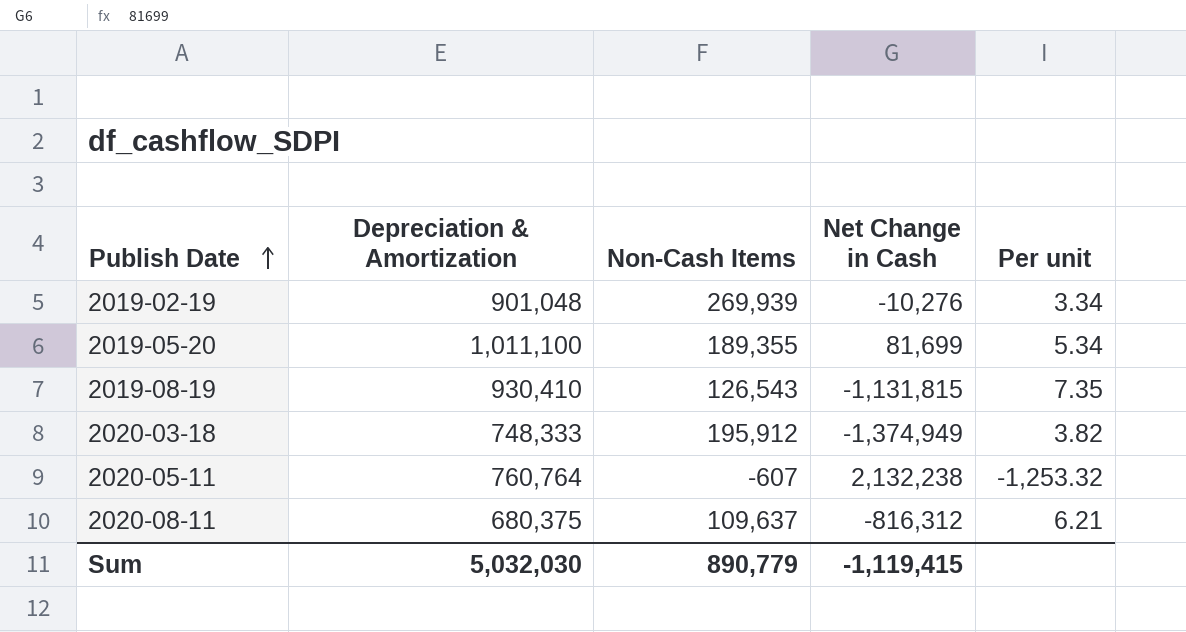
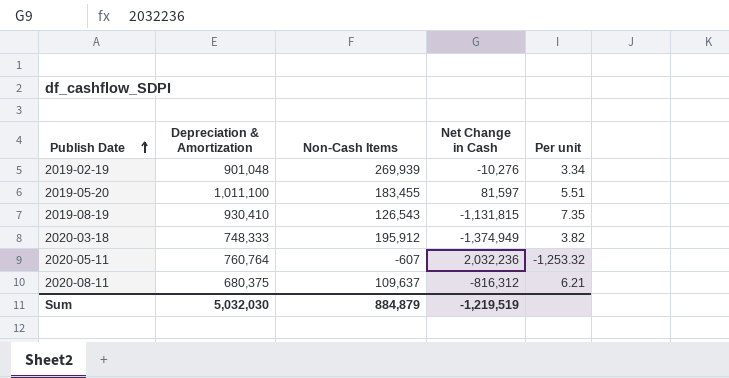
2019-05-20 | Non-Cash Items: 189,355 -> 183,455
2019-05-20 | Net Change in Cash: 81,699 -> 81,597
2019-05-20 | Per unit: 5.34 -> 5.51
2020-05-11 | Net Change in Cash: 2,132,238 -> 2,032,236
Sum | Non-Cash Items: 890,779 -> 884,879
Sum | Net Change in Cash: -1,119,415 -> -1,219,519

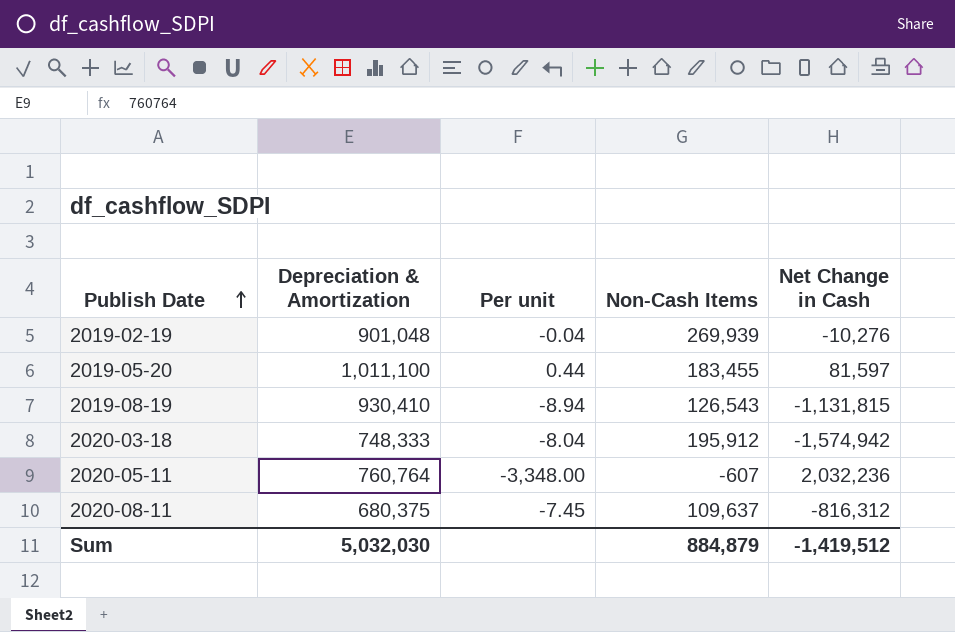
column Per unit | formula: [Depreciation & Amortization] / [Non-Cash Items] -> [Net Change in Cash] / [Non-Cash Items]
column Per unit | position: 5 -> 3
2020-03-18 | Net Change in Cash: -1,374,949 -> -1,574,942
Sum | Net Change in Cash: -1,219,519 -> -1,419,512

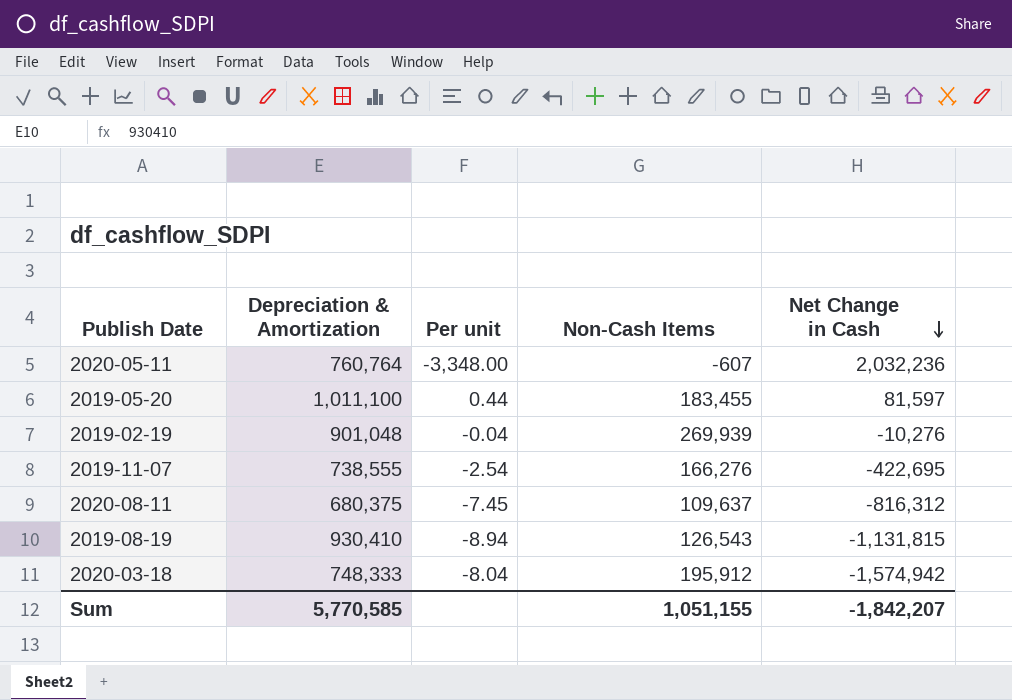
row order: Publish Date ascending -> Net Change in Cash descending
row 2019-11-07: none -> 738,555 | -2.54 | 166,276 | -422,695
Sum | Depreciation & Amortization: 5,032,030 -> 5,770,585
Sum | Non-Cash Items: 884,879 -> 1,051,155
Sum | Net Change in Cash: -1,419,512 -> -1,842,207

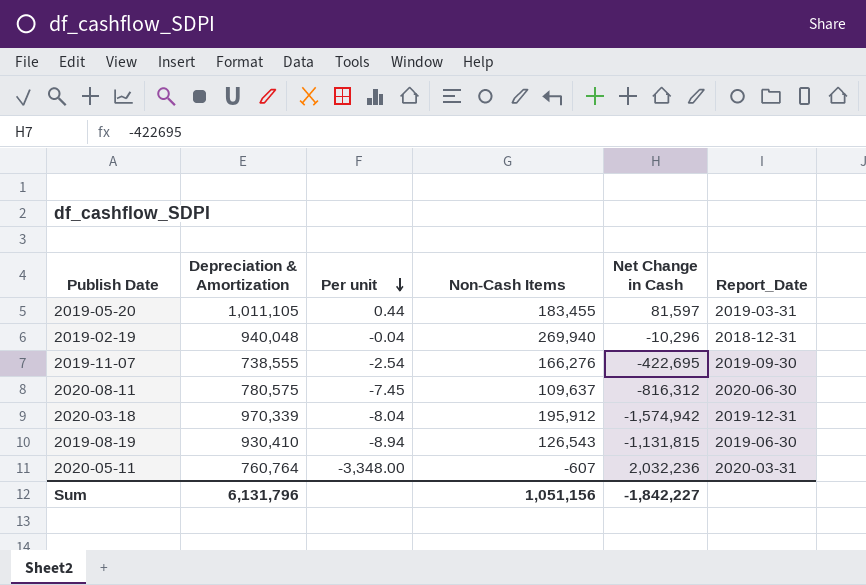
row order: Net Change in Cash descending -> Per unit descending
column Report_Date | position: none -> 6
2019-05-20 | Depreciation & Amortization: 1,011,100 -> 1,011,105
2019-02-19 | Depreciation & Amortization: 901,048 -> 940,048
2019-02-19 | Non-Cash Items: 269,939 -> 269,940
2019-02-19 | Net Change in Cash: -10,276 -> -10,296
2020-08-11 | Depreciation & Amortization: 680,375 -> 780,575
2020-03-18 | Depreciation & Amortization: 748,333 -> 970,339
Sum | Depreciation & Amortization: 5,770,585 -> 6,131,796
Sum | Non-Cash Items: 1,051,155 -> 1,051,156
Sum | Net Change in Cash: -1,842,207 -> -1,842,227

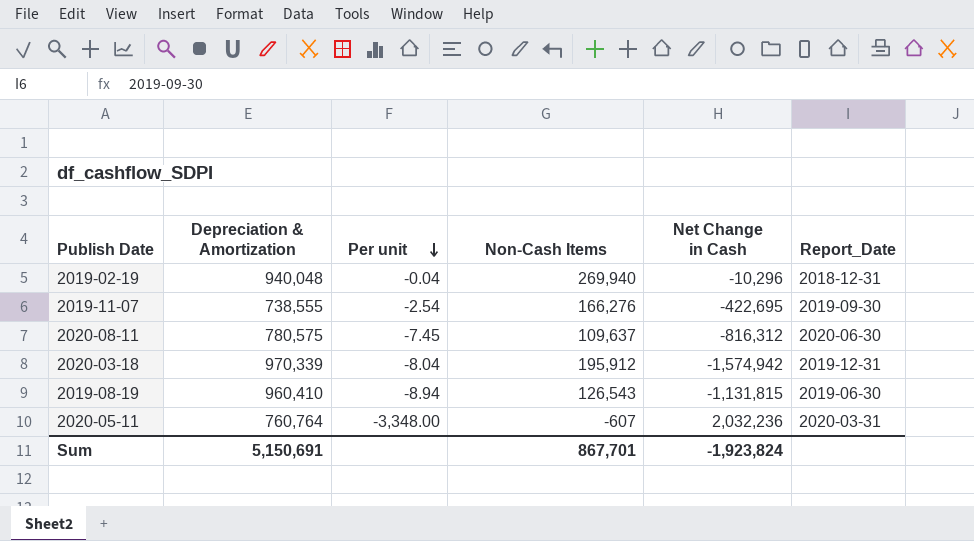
row 2019-05-20: 1,011,105 | 0.44 | 183,455 | 81,597 | 2019-03-31 -> none
2019-08-19 | Depreciation & Amortization: 930,410 -> 960,410
Sum | Depreciation & Amortization: 6,131,796 -> 5,150,691
Sum | Non-Cash Items: 1,051,156 -> 867,701
Sum | Net Change in Cash: -1,842,227 -> -1,923,824

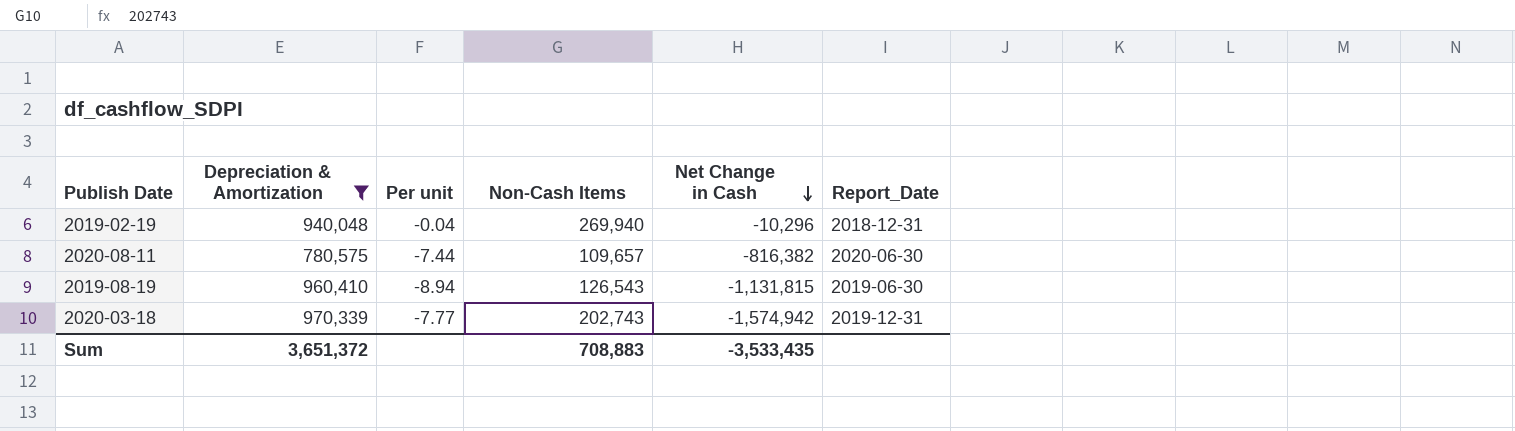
filter: none -> Depreciation & Amortization >= 780,575
row order: Per unit descending -> Net Change in Cash descending
2020-08-11 | Per unit: -7.45 -> -7.44
2020-08-11 | Non-Cash Items: 109,637 -> 109,657
2020-08-11 | Net Change in Cash: -816,312 -> -816,382
2020-03-18 | Per unit: -8.04 -> -7.77
2020-03-18 | Non-Cash Items: 195,912 -> 202,743
Sum | Depreciation & Amortization: 5,150,691 -> 3,651,372
Sum | Non-Cash Items: 867,701 -> 708,883
Sum | Net Change in Cash: -1,923,824 -> -3,533,435

